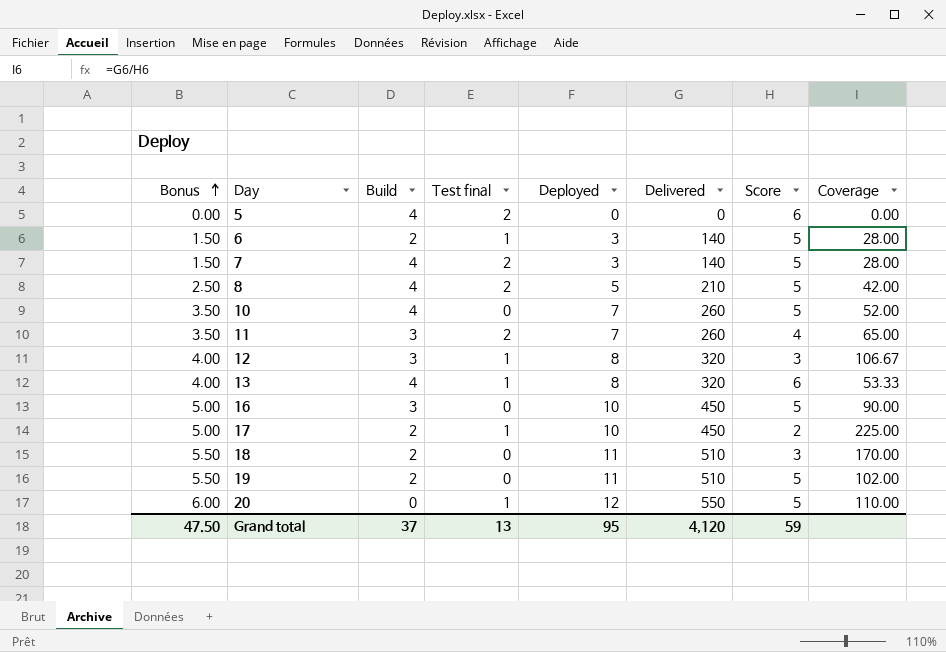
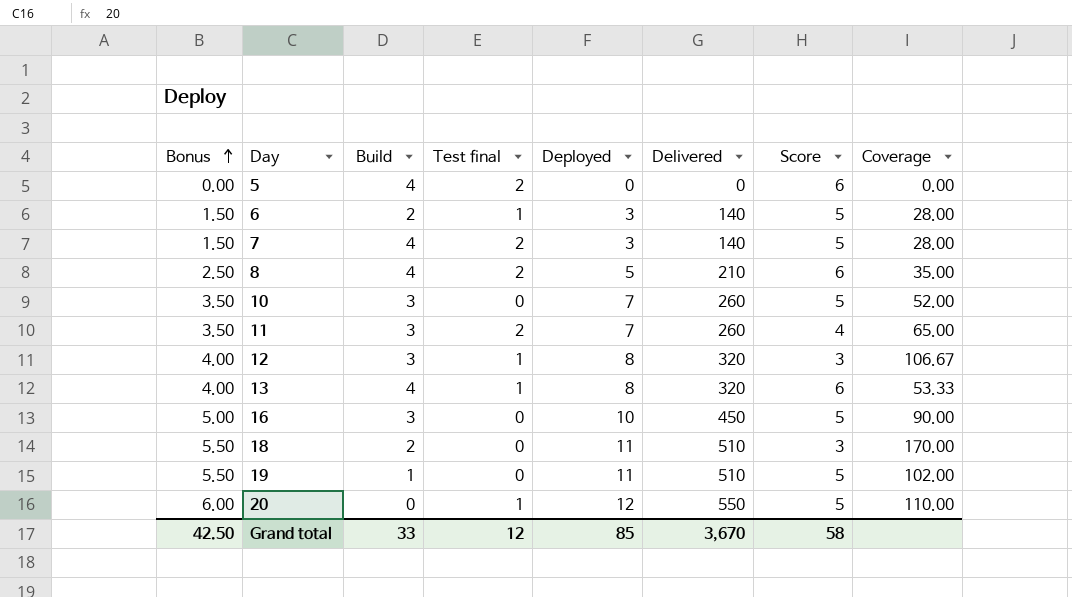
row 17: 5.00 | 2 | 1 | 10 | 450 | 2 | 225.00 -> none
8 | Score: 5 -> 6
8 | Coverage: 42.00 -> 35.00
10 | Build: 4 -> 3
19 | Build: 2 -> 1
Grand total | Bonus: 47.50 -> 42.50
Grand total | Build: 37 -> 33
Grand total | Test final: 13 -> 12
Grand total | Deployed: 95 -> 85
Grand total | Delivered: 4,120 -> 3,670
Grand total | Score: 59 -> 58

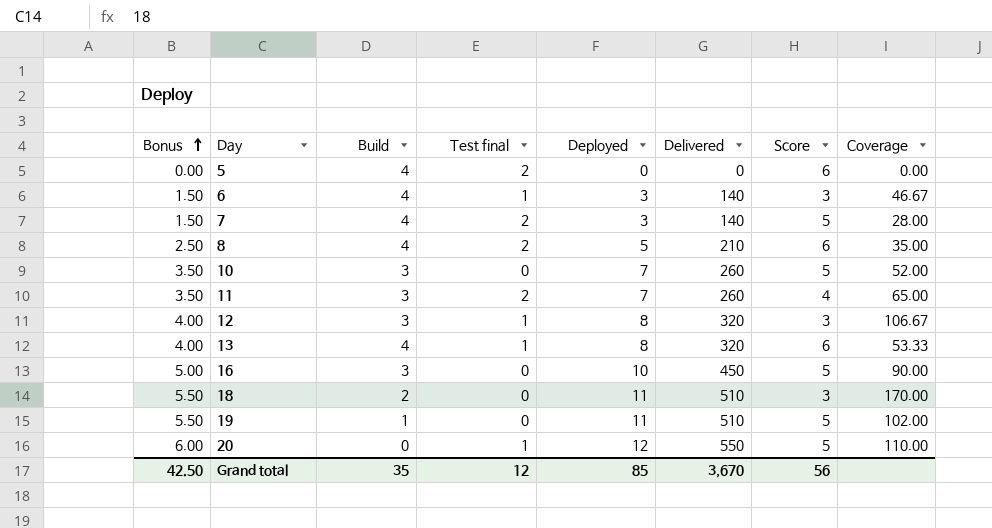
6 | Build: 2 -> 4
6 | Score: 5 -> 3
6 | Coverage: 28.00 -> 46.67
Grand total | Build: 33 -> 35
Grand total | Score: 58 -> 56

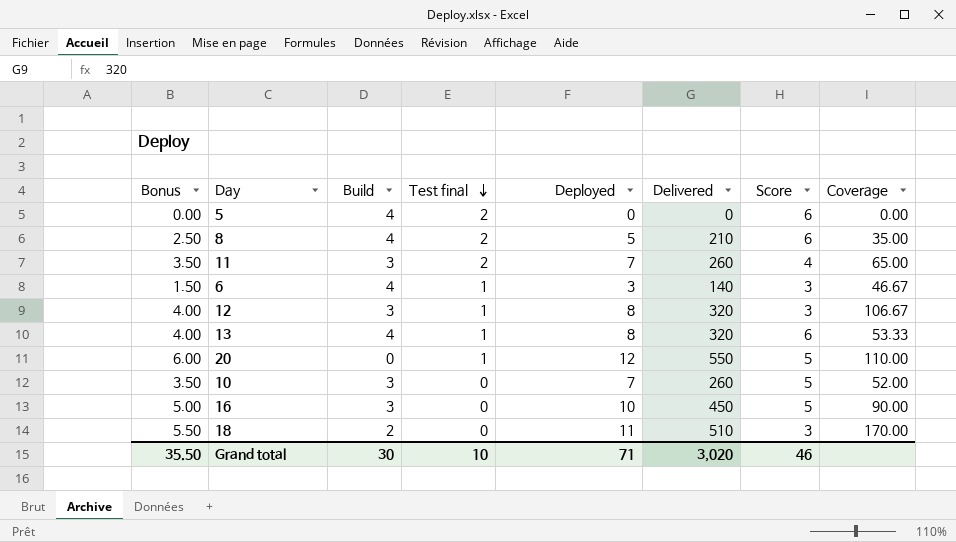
row order: Bonus ascending -> Test final descending
row 7: 1.50 | 4 | 2 | 3 | 140 | 5 | 28.00 -> none
row 19: 5.50 | 1 | 0 | 11 | 510 | 5 | 102.00 -> none
Grand total | Bonus: 42.50 -> 35.50
Grand total | Build: 35 -> 30
Grand total | Test final: 12 -> 10
Grand total | Deployed: 85 -> 71
Grand total | Delivered: 3,670 -> 3,020
Grand total | Score: 56 -> 46

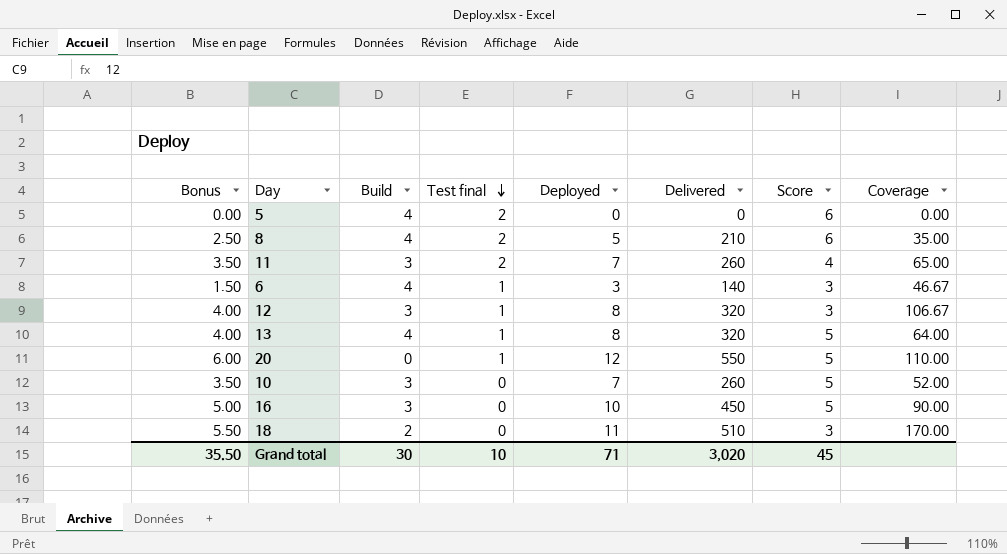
13 | Score: 6 -> 5
13 | Coverage: 53.33 -> 64.00
Grand total | Score: 46 -> 45

